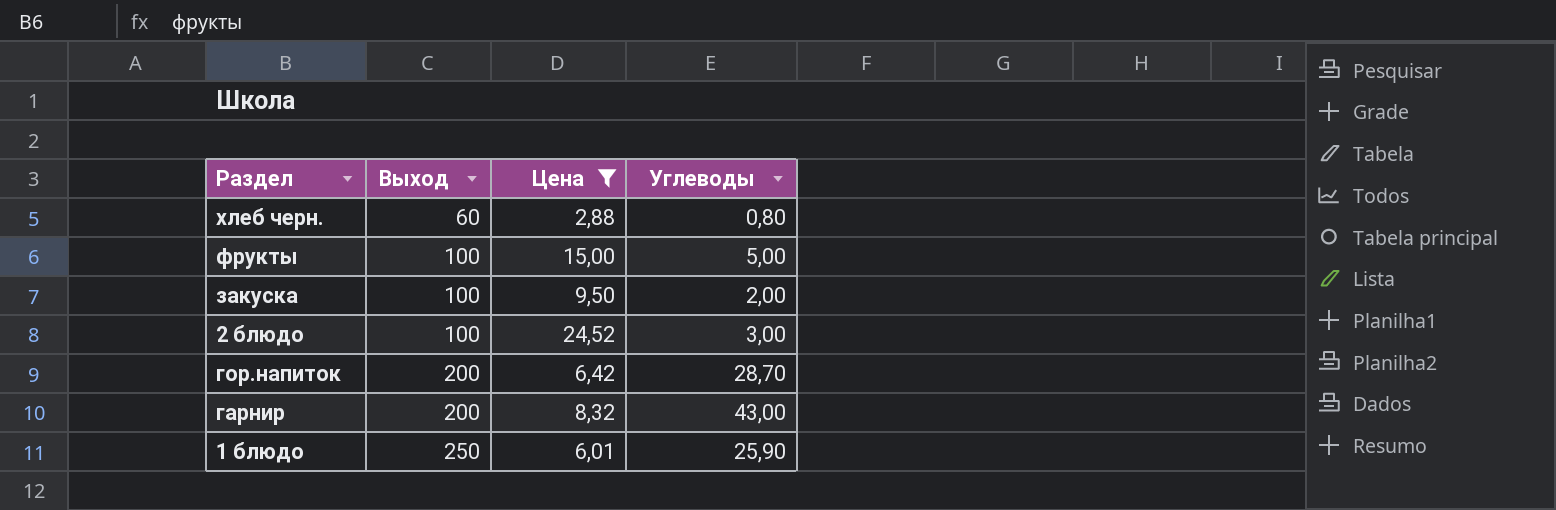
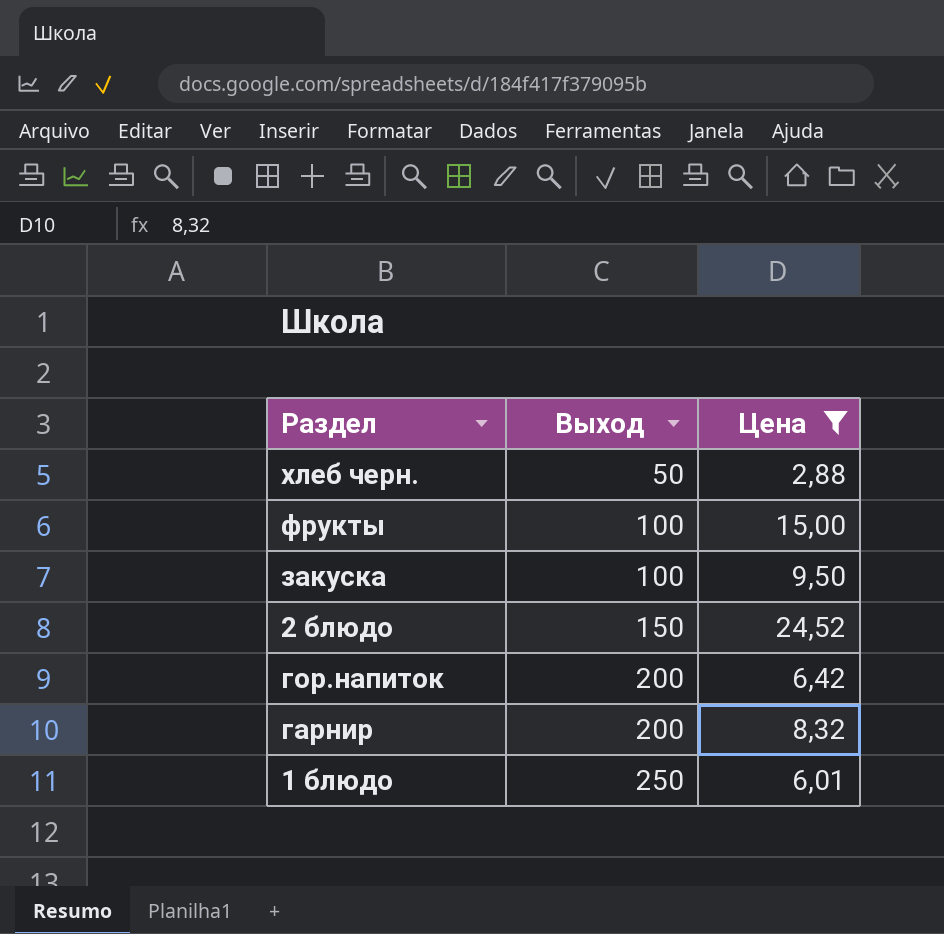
column Углеводы | position: 4 -> none
хлеб черн. | Выход: 60 -> 50
2 блюдо | Выход: 100 -> 150

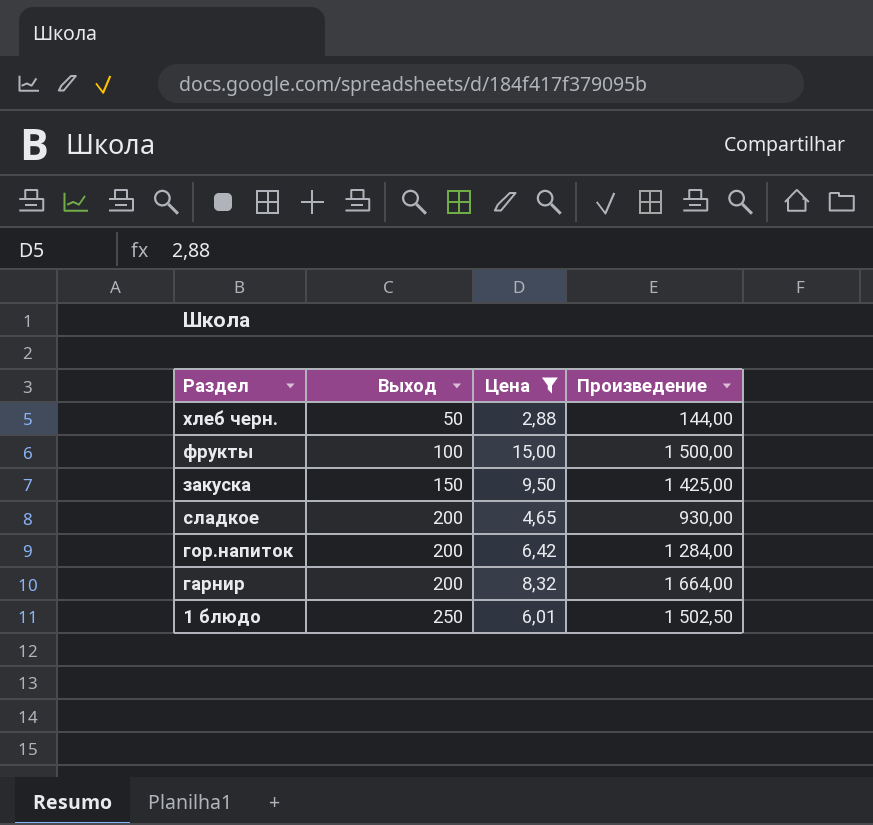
column Произведение | formula: none -> [Выход] * [Цена]
row 2 блюдо: 150 | 24,52 -> none
закуска | Выход: 100 -> 150
row сладкое: none -> 200 | 4,65 | 930,00

